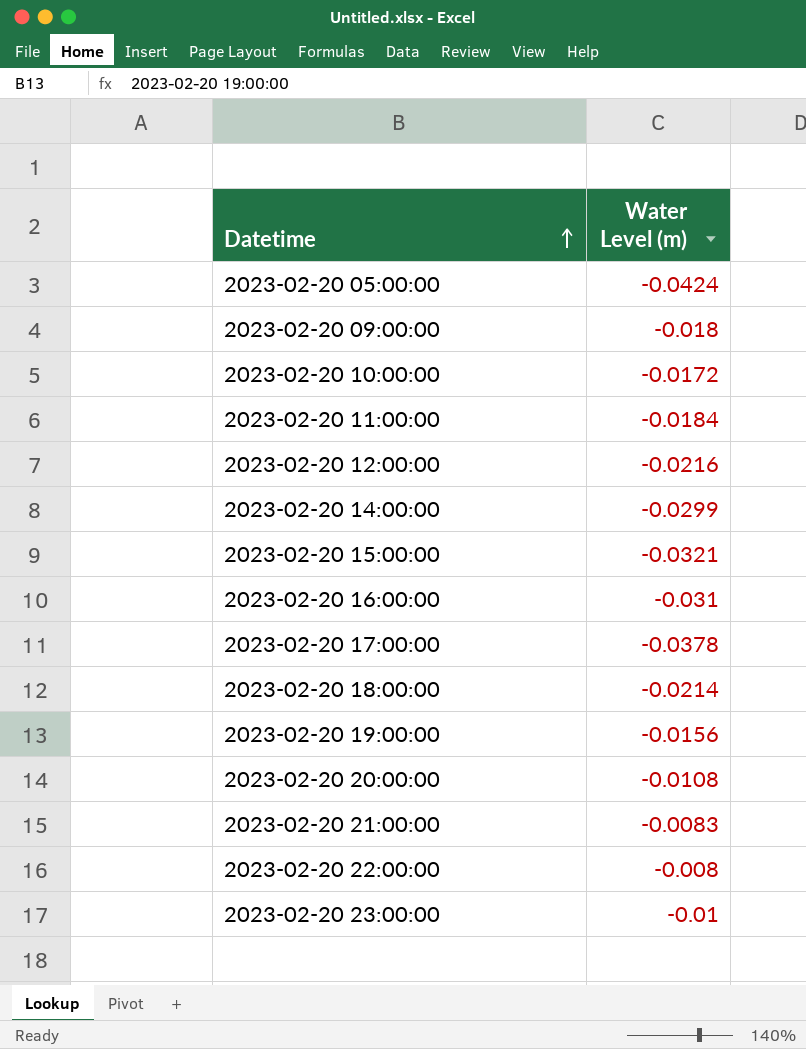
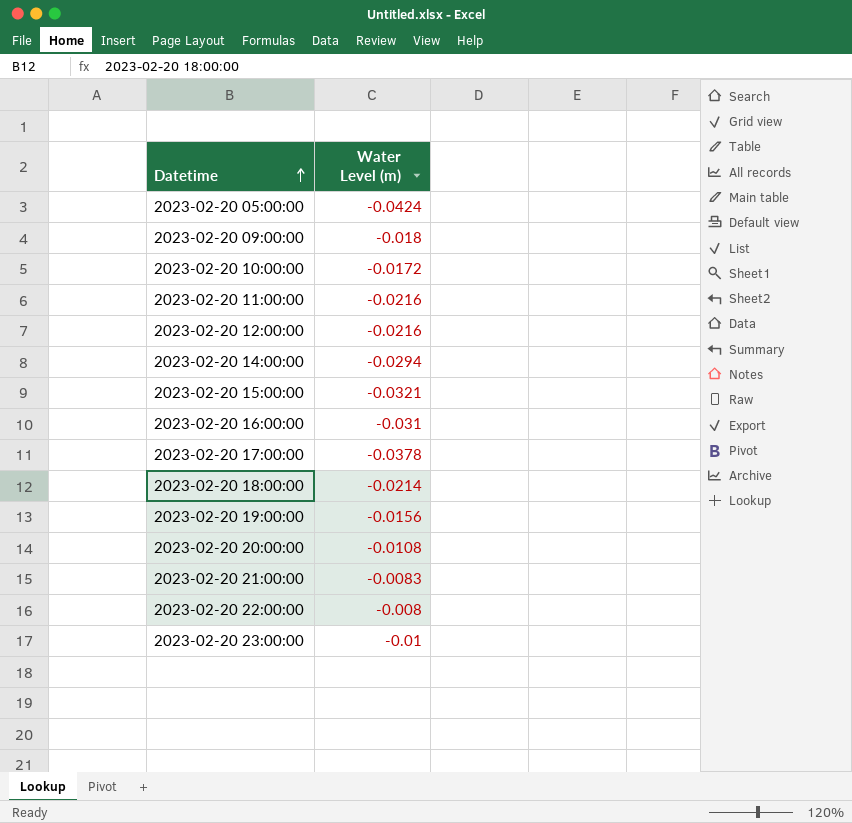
2023-02-20 11:00:00 | Water Level (m): -0.0184 -> -0.0216
2023-02-20 14:00:00 | Water Level (m): -0.0299 -> -0.0294

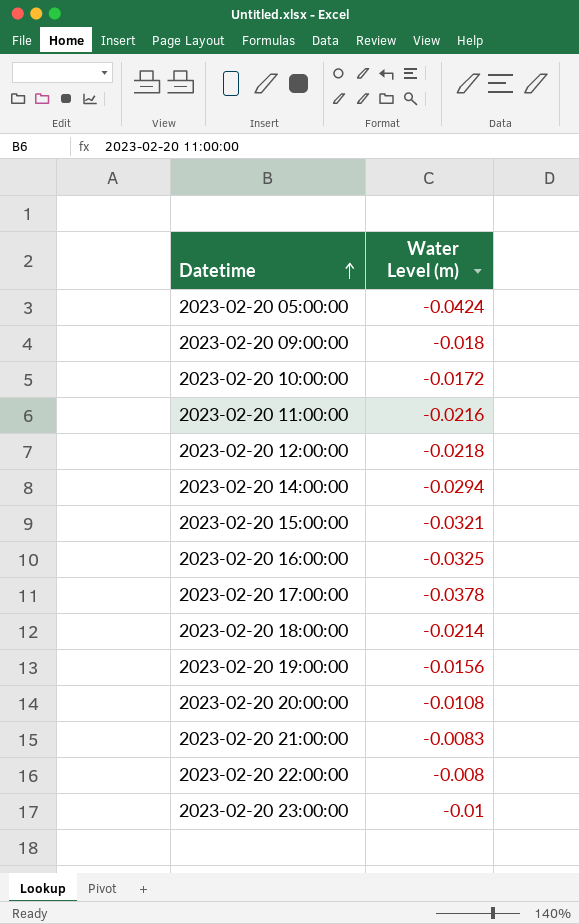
2023-02-20 12:00:00 | Water Level (m): -0.0216 -> -0.0218
2023-02-20 16:00:00 | Water Level (m): -0.031 -> -0.0325

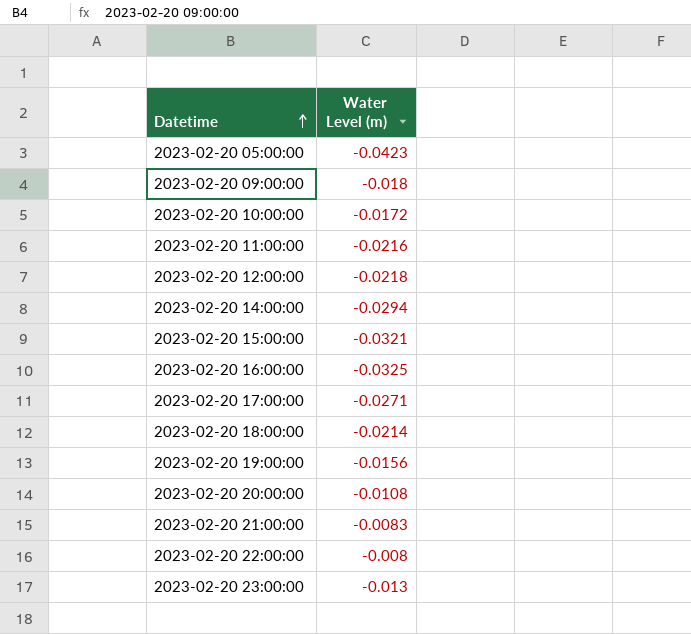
2023-02-20 05:00:00 | Water Level (m): -0.0424 -> -0.0423
2023-02-20 17:00:00 | Water Level (m): -0.0378 -> -0.0271
2023-02-20 23:00:00 | Water Level (m): -0.01 -> -0.013

